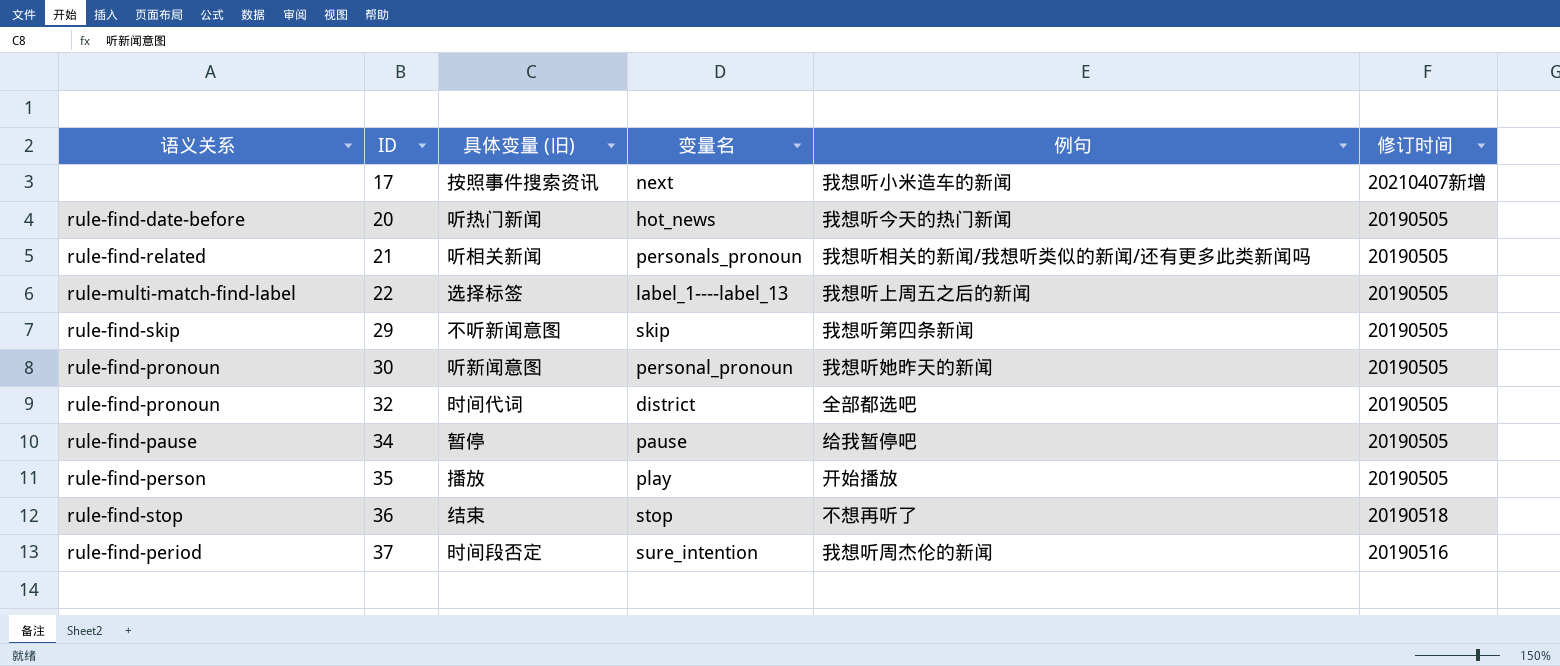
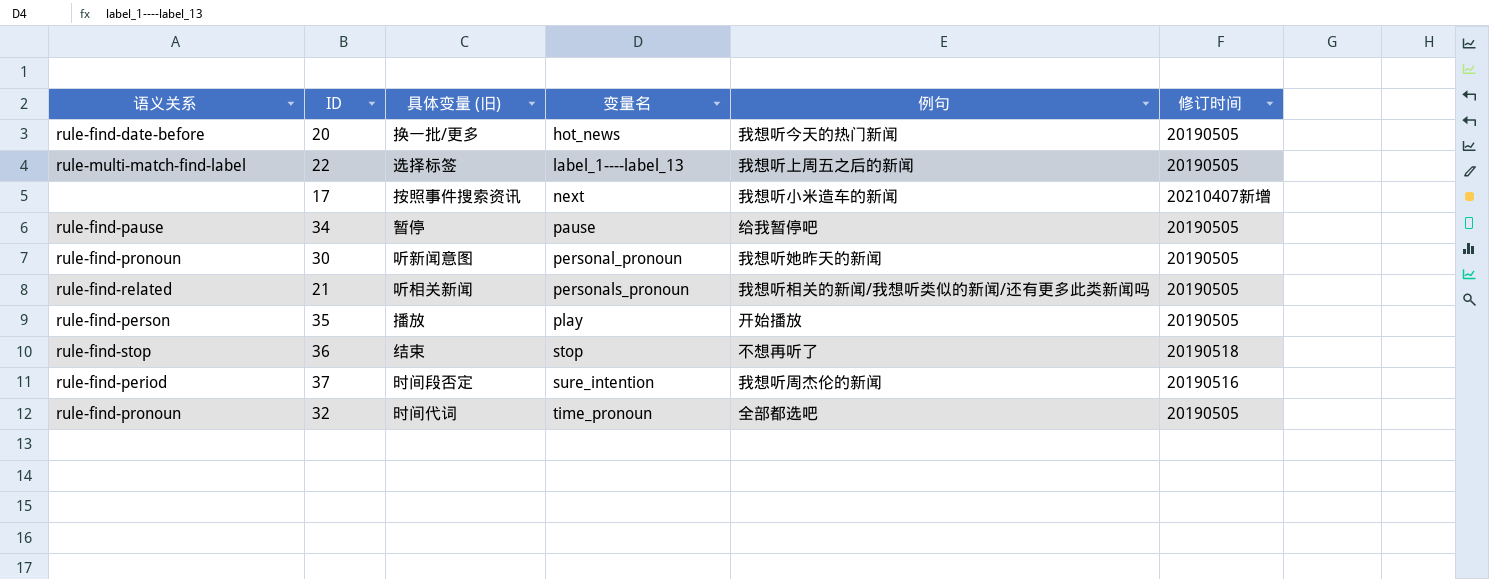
row order: ID ascending -> 变量名 ascending
row 29: rule-find-skip | 不听新闻意图 | skip | 我想听第四条新闻 | 20190505 -> none
20 | 具体变量 (旧): 听热门新闻 -> 换一批/更多
32 | 变量名: district -> time_pronoun

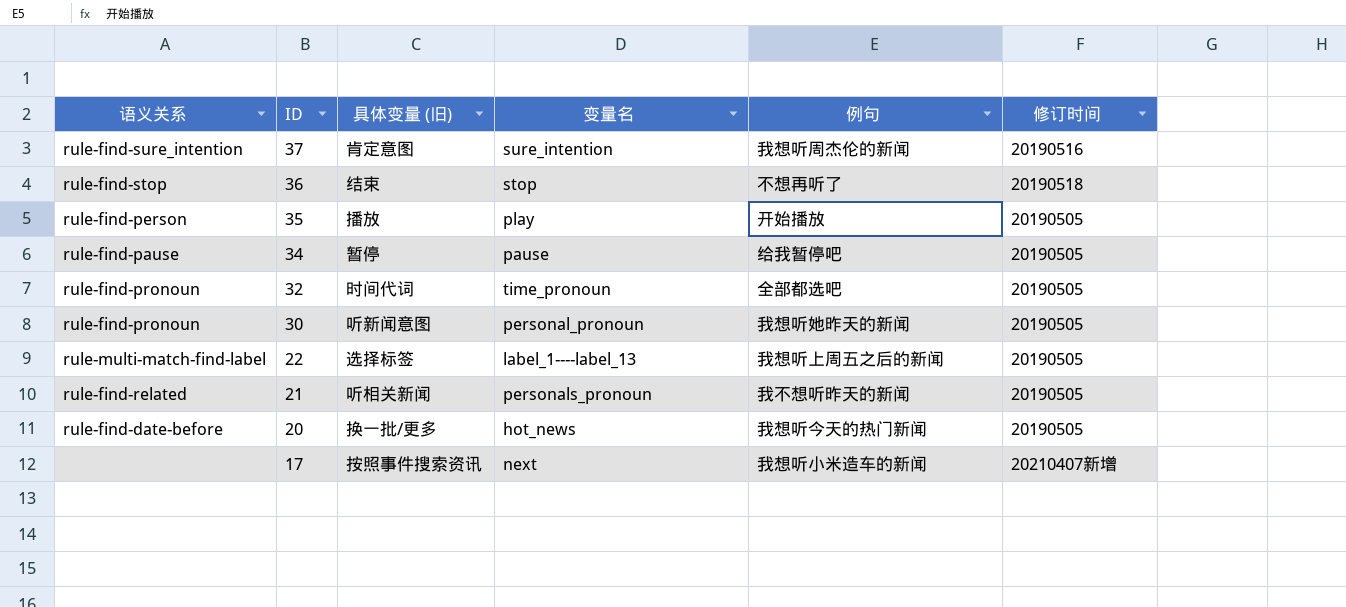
row order: 变量名 ascending -> ID descending
37 | 语义关系: rule-find-period -> rule-find-sure_intention
37 | 具体变量 (旧): 时间段否定 -> 肯定意图
21 | 例句: 我想听相关的新闻/我想听类似的新闻/还有更多此类新闻吗 -> 我不想听昨天的新闻

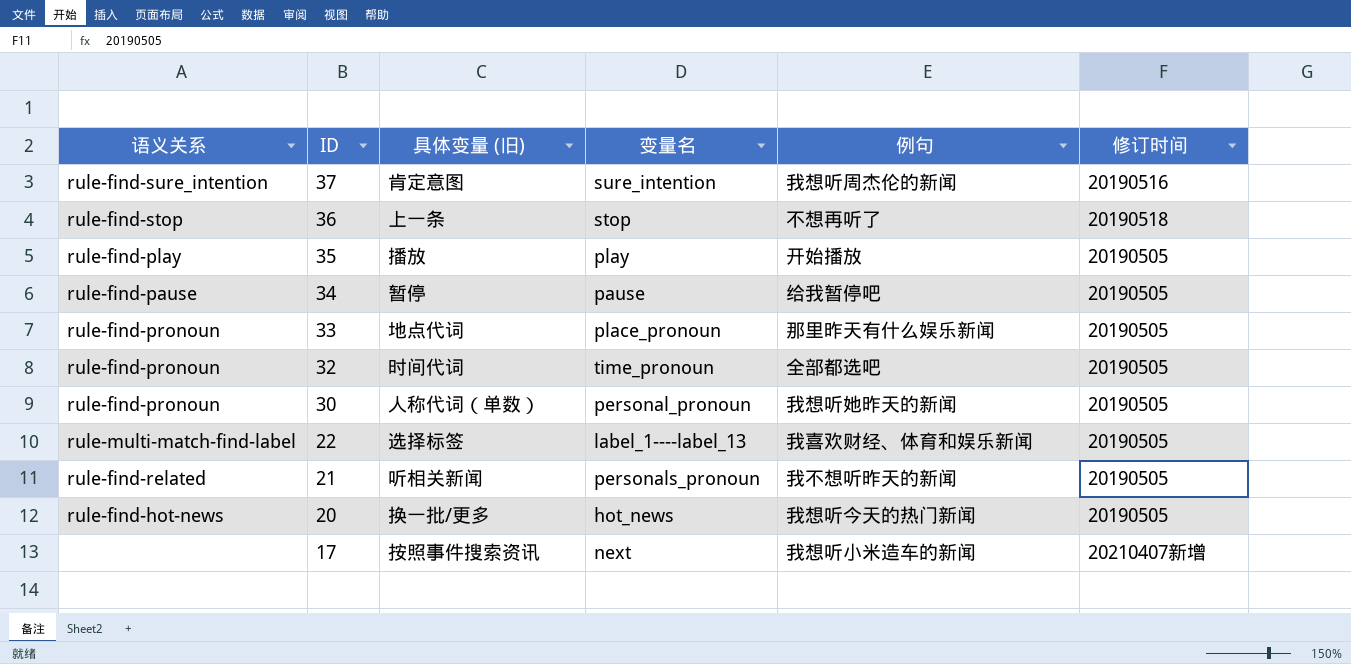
36 | 具体变量 (旧): 结束 -> 上一条
35 | 语义关系: rule-find-person -> rule-find-play
row 33: none -> rule-find-pronoun | 地点代词 | place_pronoun | 那里昨天有什么娱乐新闻 | 20190505
30 | 具体变量 (旧): 听新闻意图 -> 人称代词（单数）
22 | 例句: 我想听上周五之后的新闻 -> 我喜欢财经、体育和娱乐新闻
20 | 语义关系: rule-find-date-before -> rule-find-hot-news

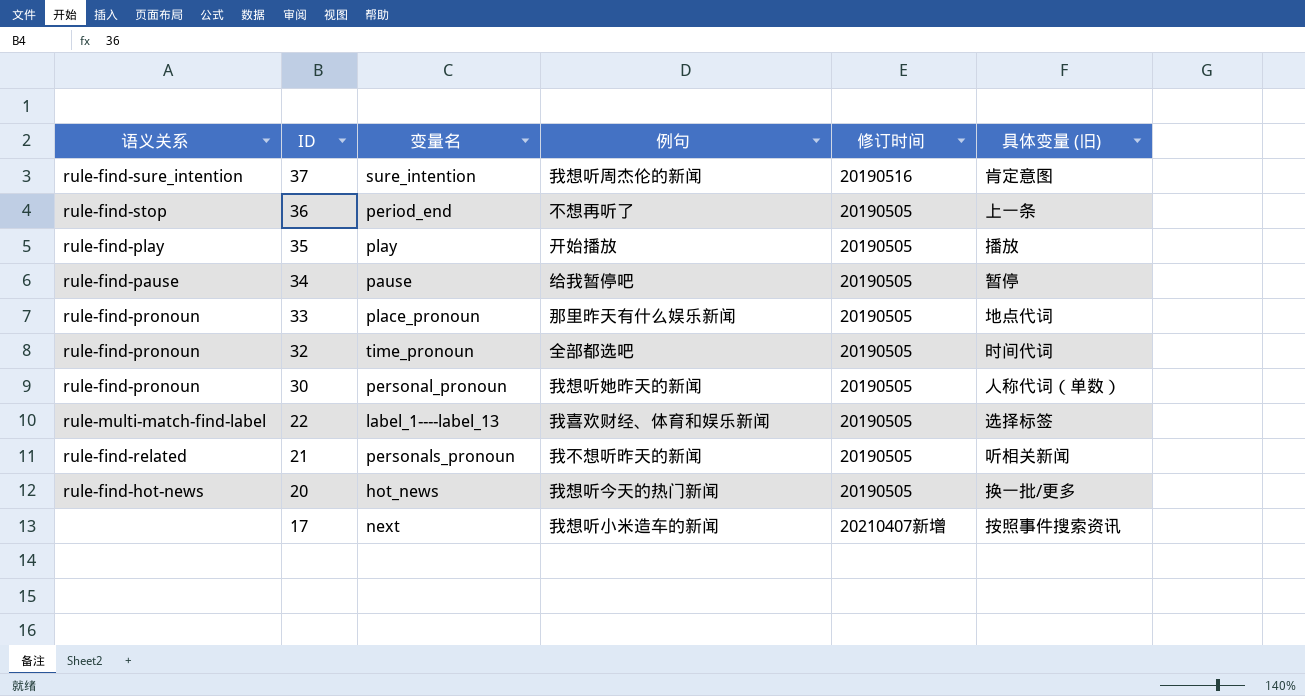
column 具体变量 (旧) | position: 3 -> 6
36 | 变量名: stop -> period_end
36 | 修订时间: 20190518 -> 20190505

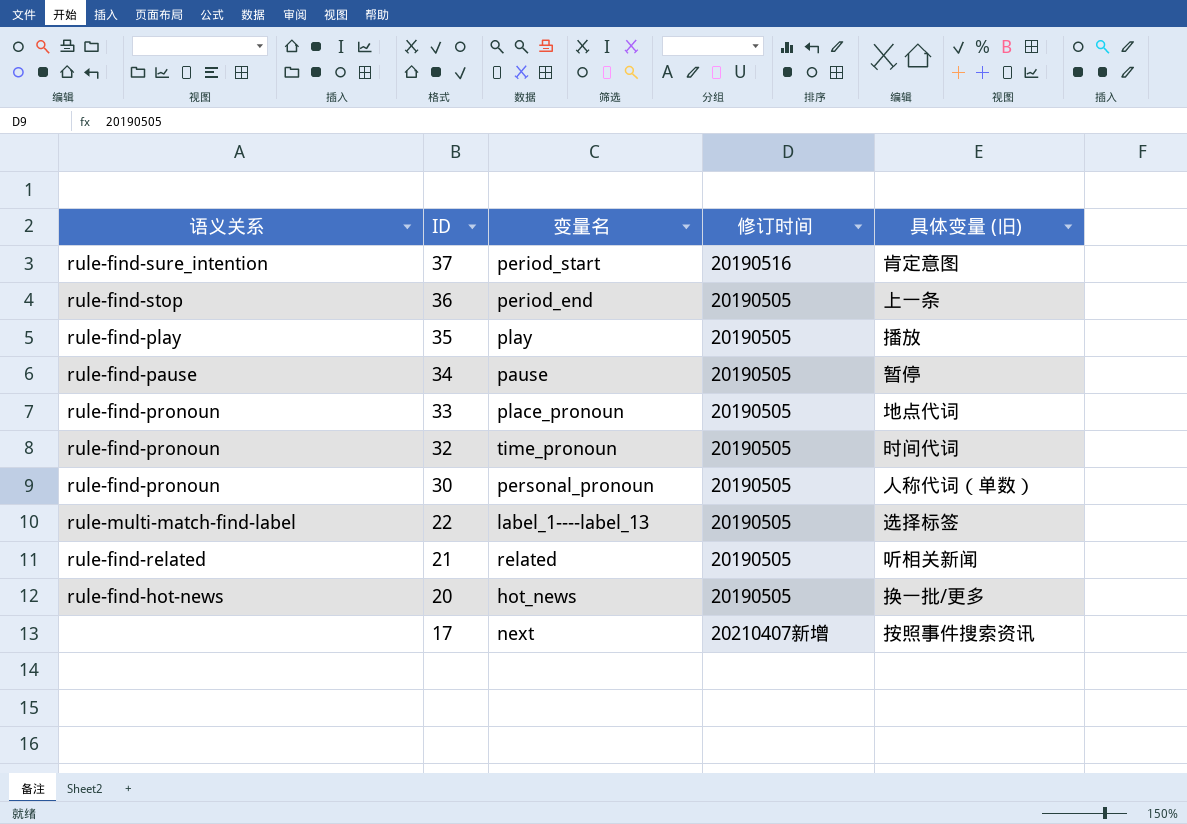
column 例句 | position: 4 -> none
37 | 变量名: sure_intention -> period_start
21 | 变量名: personals_pronoun -> related

